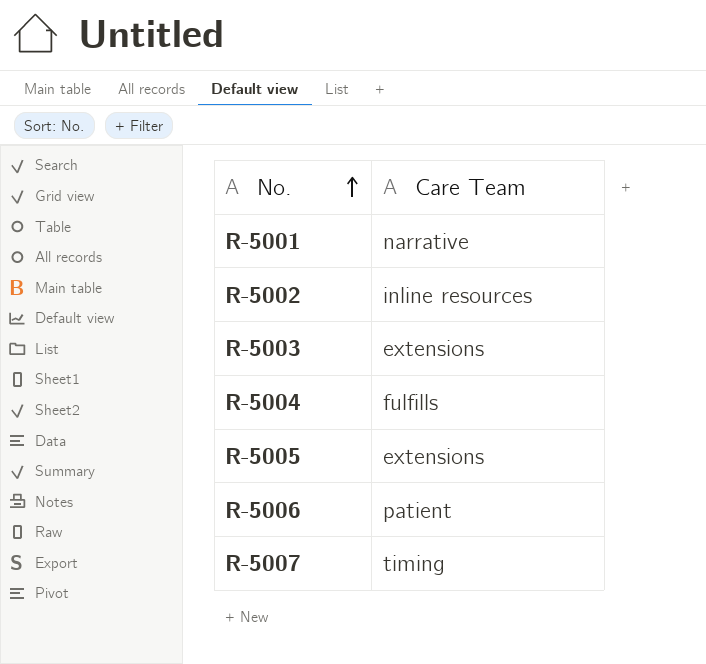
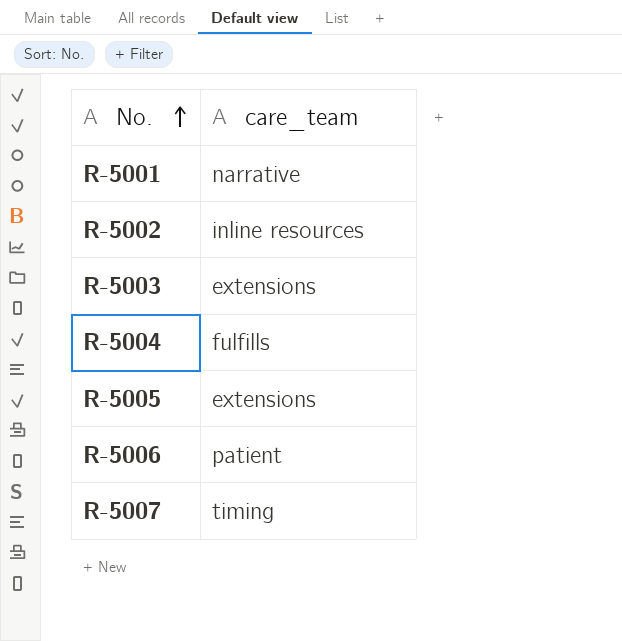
column name: Care Team -> care_team

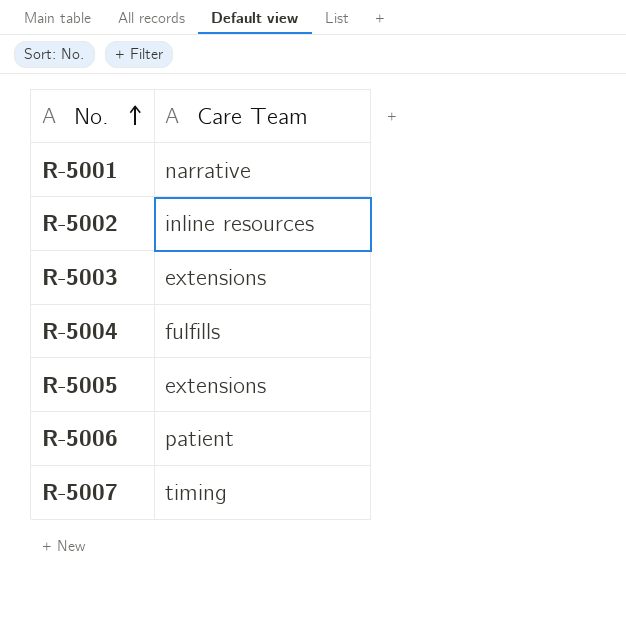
column name: care_team -> Care Team

